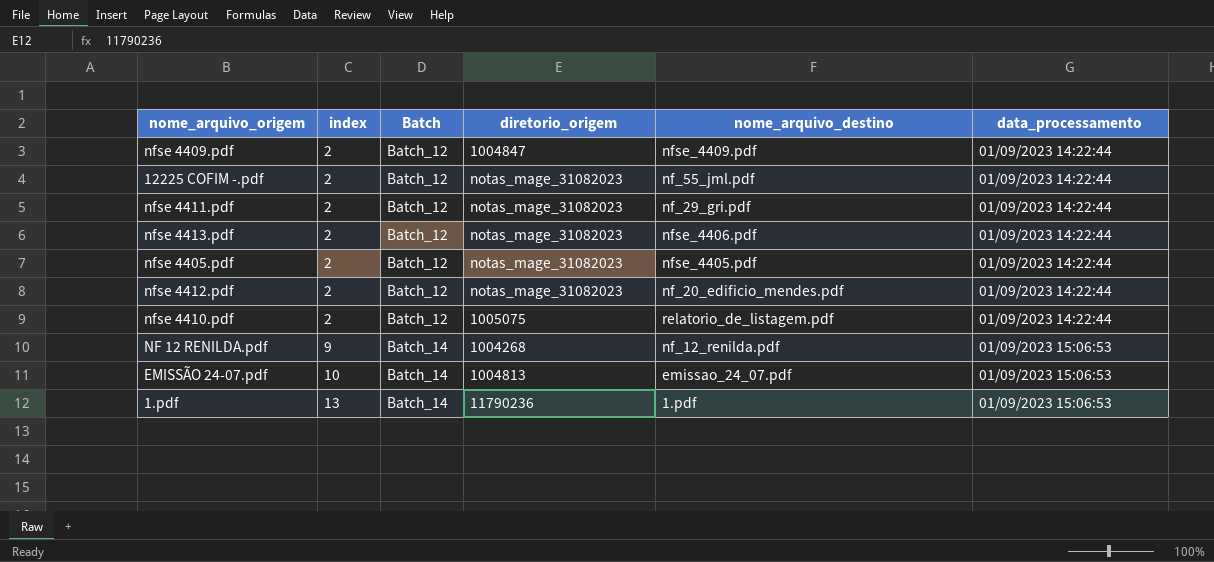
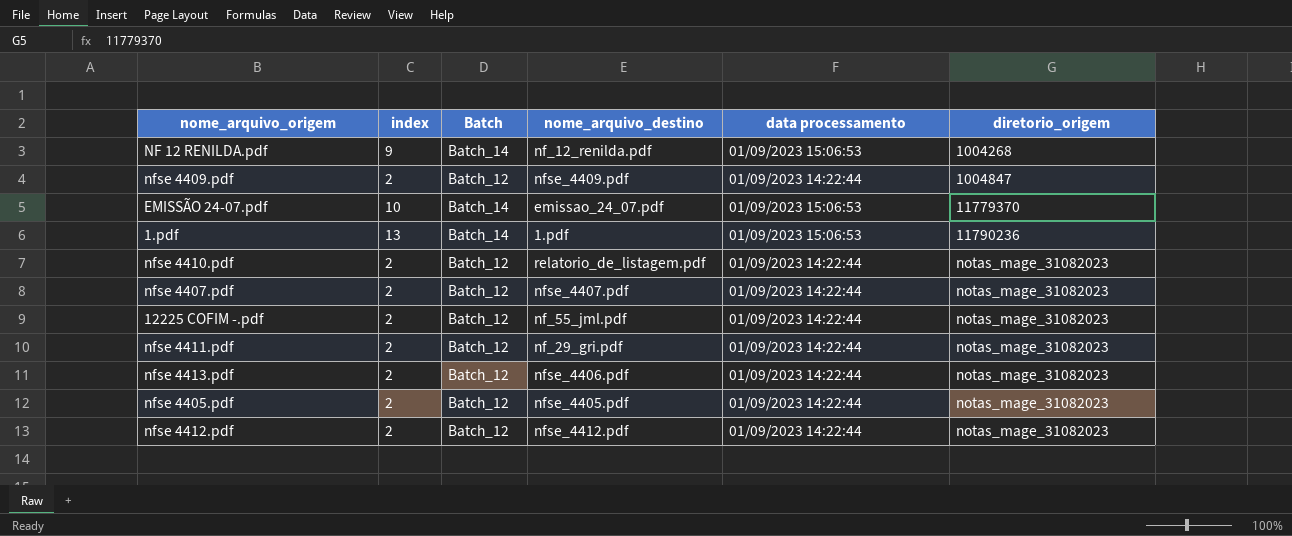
row order: index ascending -> diretorio_origem ascending
column name: data_processamento -> data processamento
column diretorio_origem | position: 4 -> 6
EMISSÃO 24-07.pdf | diretorio_origem: 1004813 -> 11779370
nfse 4410.pdf | diretorio_origem: 1005075 -> notas_mage_31082023
row nfse 4407.pdf: none -> 2 | Batch_12 | nfse_4407.pdf | 01/09/2023 14:22:44 | notas_mage_31082023
nfse 4412.pdf | nome_arquivo_destino: nf_20_edificio_mendes.pdf -> nfse_4412.pdf

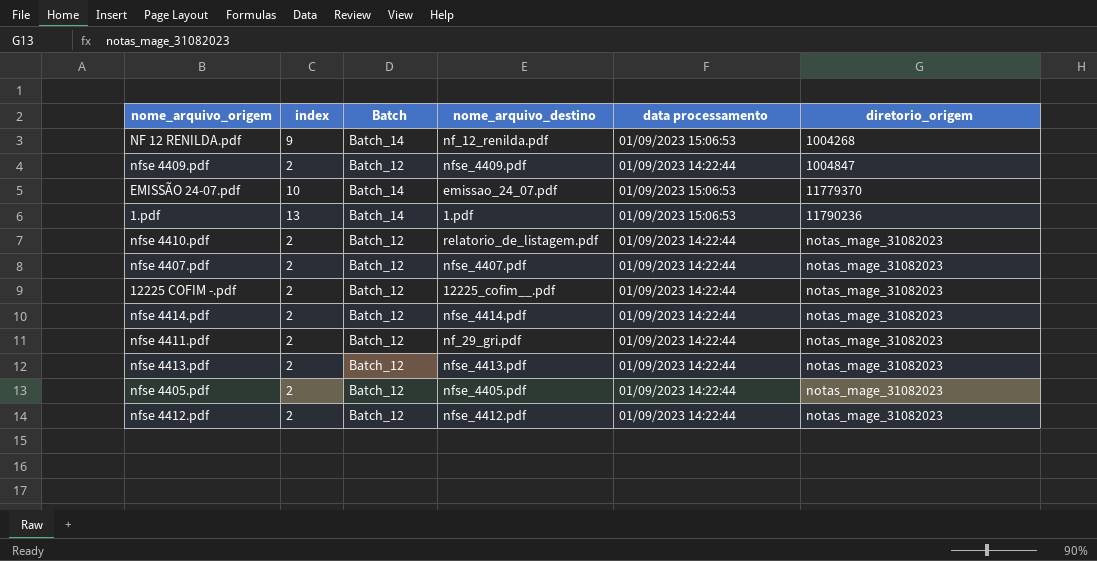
12225 COFIM -.pdf | nome_arquivo_destino: nf_55_jml.pdf -> 12225_cofim__.pdf
row nfse 4414.pdf: none -> 2 | Batch_12 | nfse_4414.pdf | 01/09/2023 14:22:44 | notas_mage_31082023
nfse 4413.pdf | nome_arquivo_destino: nfse_4406.pdf -> nfse_4413.pdf

